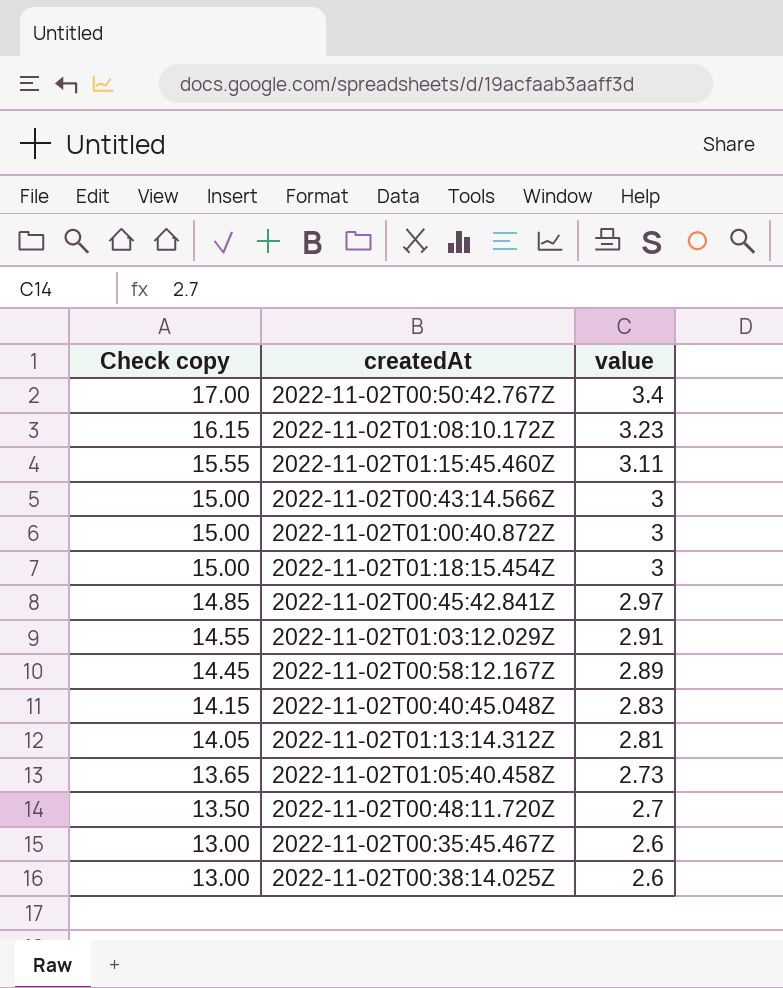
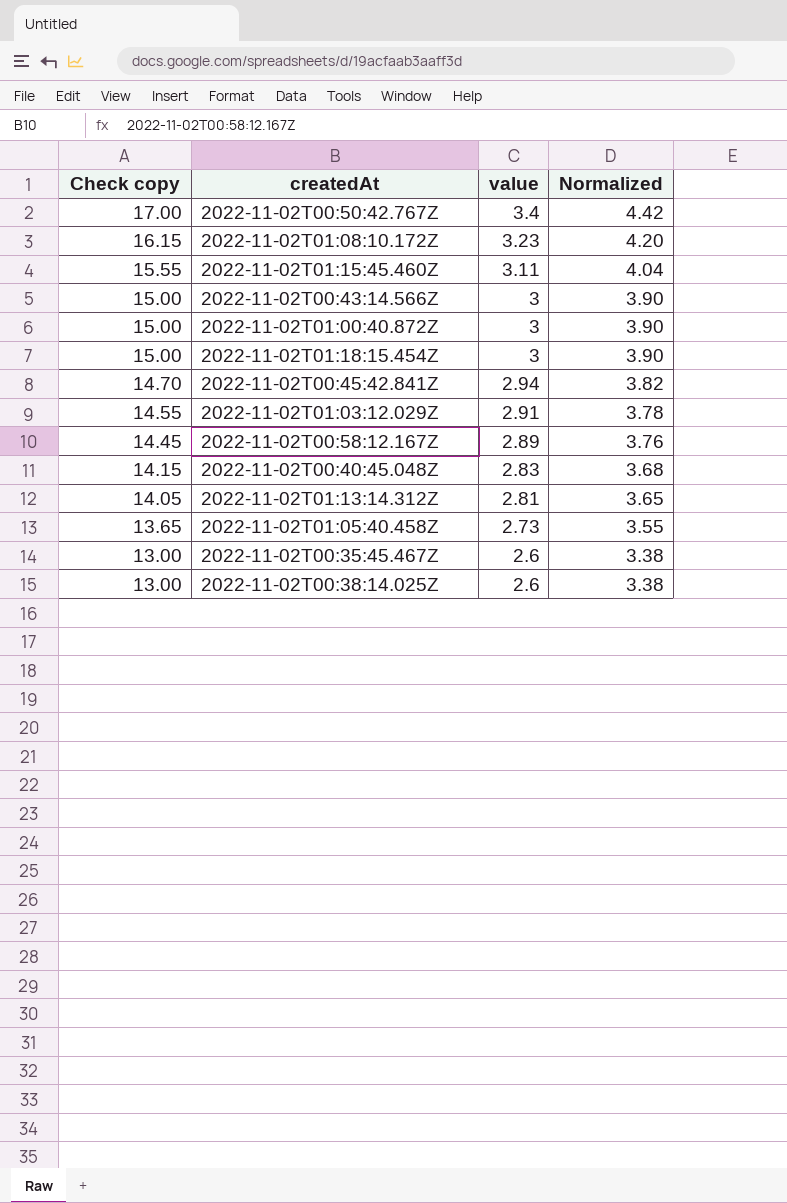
column Normalized | formula: none -> [value] * 1.3
row 2022-11-02T00:48:11.720Z: 13.50 | 2.7 -> none
2022-11-02T00:45:42.841Z | Check copy: 14.85 -> 14.70
2022-11-02T00:45:42.841Z | value: 2.97 -> 2.94

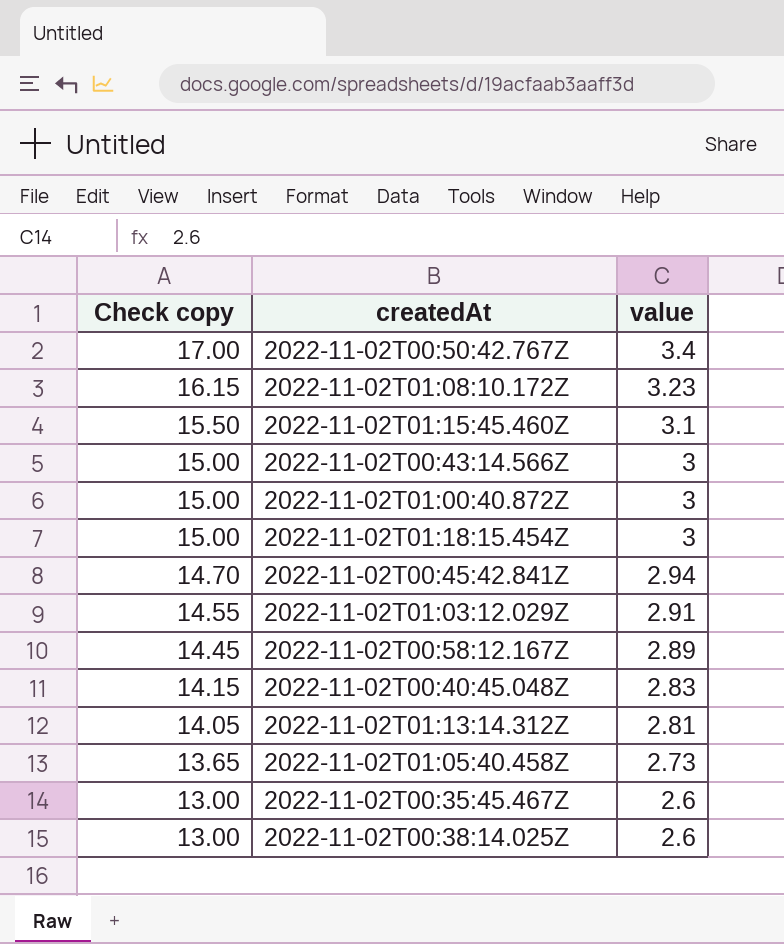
column Normalized | formula: [value] * 1.3 -> none
2022-11-02T01:15:45.460Z | Check copy: 15.55 -> 15.50
2022-11-02T01:15:45.460Z | value: 3.11 -> 3.1

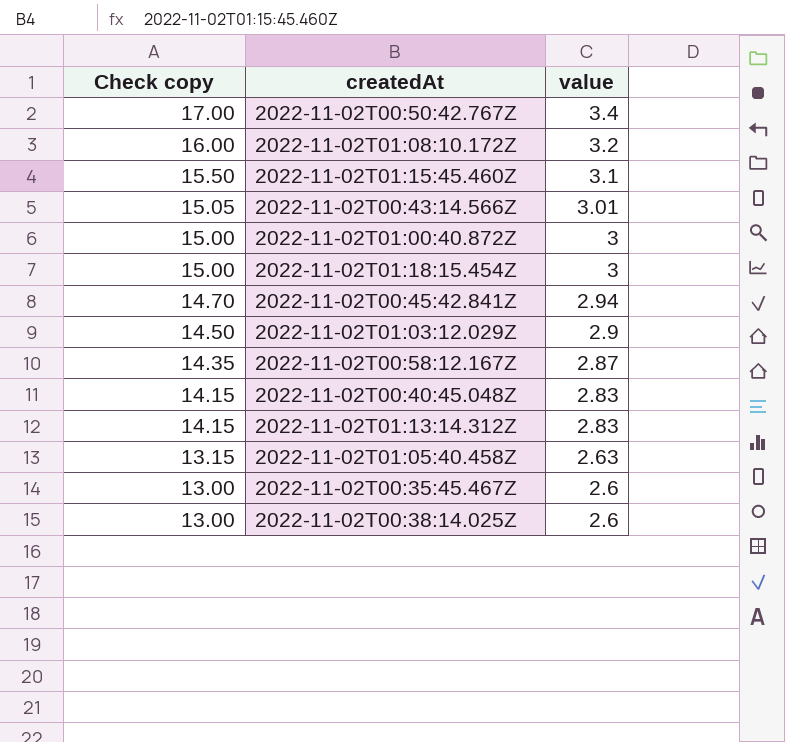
2022-11-02T01:08:10.172Z | Check copy: 16.15 -> 16.00
2022-11-02T01:08:10.172Z | value: 3.23 -> 3.2
2022-11-02T00:43:14.566Z | Check copy: 15.00 -> 15.05
2022-11-02T00:43:14.566Z | value: 3 -> 3.01
2022-11-02T01:03:12.029Z | Check copy: 14.55 -> 14.50
2022-11-02T01:03:12.029Z | value: 2.91 -> 2.9
2022-11-02T00:58:12.167Z | Check copy: 14.45 -> 14.35
2022-11-02T00:58:12.167Z | value: 2.89 -> 2.87
2022-11-02T01:13:14.312Z | Check copy: 14.05 -> 14.15
2022-11-02T01:13:14.312Z | value: 2.81 -> 2.83
2022-11-02T01:05:40.458Z | Check copy: 13.65 -> 13.15
2022-11-02T01:05:40.458Z | value: 2.73 -> 2.63

